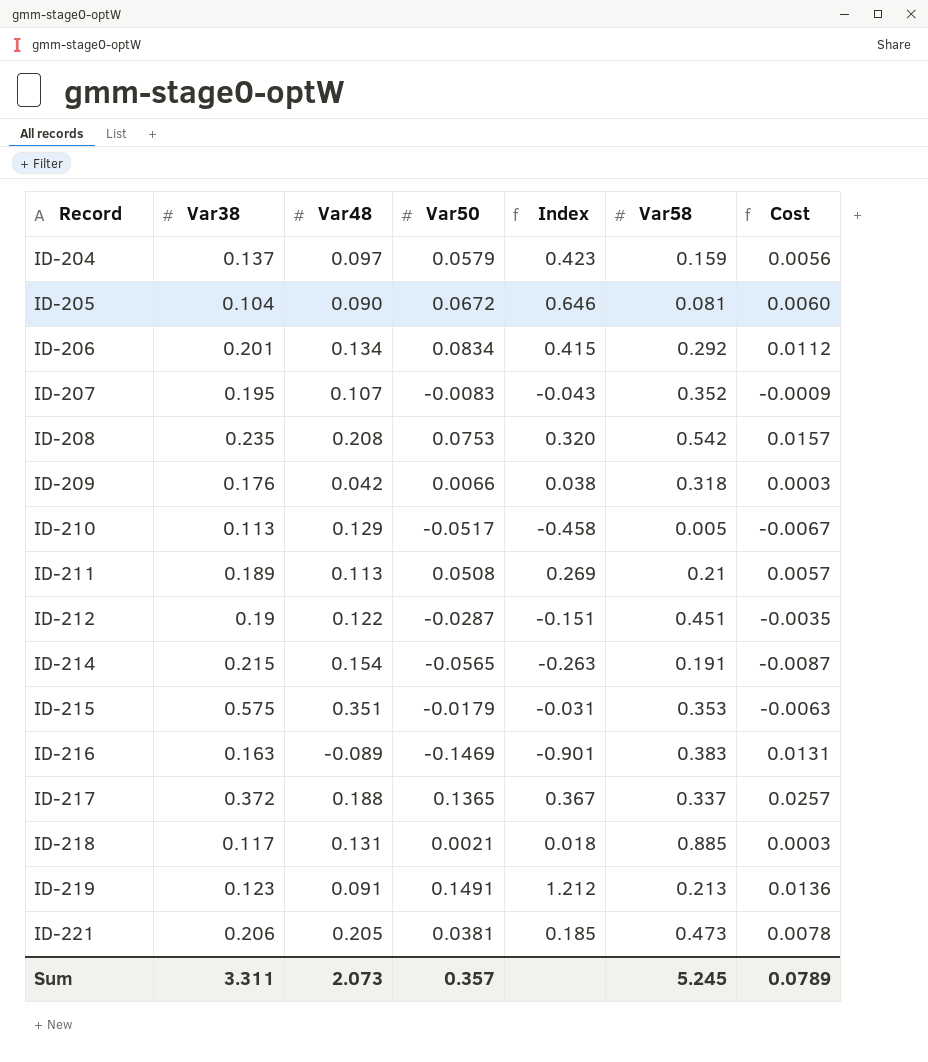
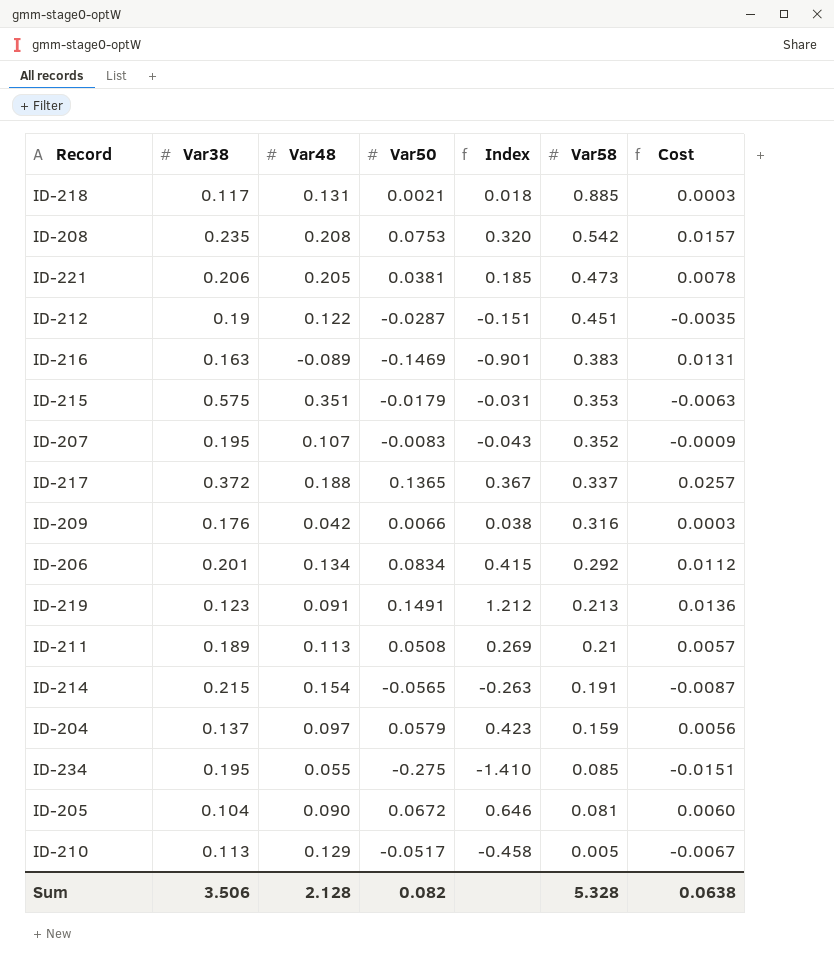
row order: Record ascending -> Var58 descending
ID-209 | Var58: 0.318 -> 0.316
row ID-234: none -> 0.195 | 0.055 | -0.275 | -1.410 | 0.085 | -0.0151
Sum | Var38: 3.311 -> 3.506
Sum | Var48: 2.073 -> 2.128
Sum | Var50: 0.357 -> 0.082
Sum | Var58: 5.245 -> 5.328
Sum | Cost: 0.0789 -> 0.0638

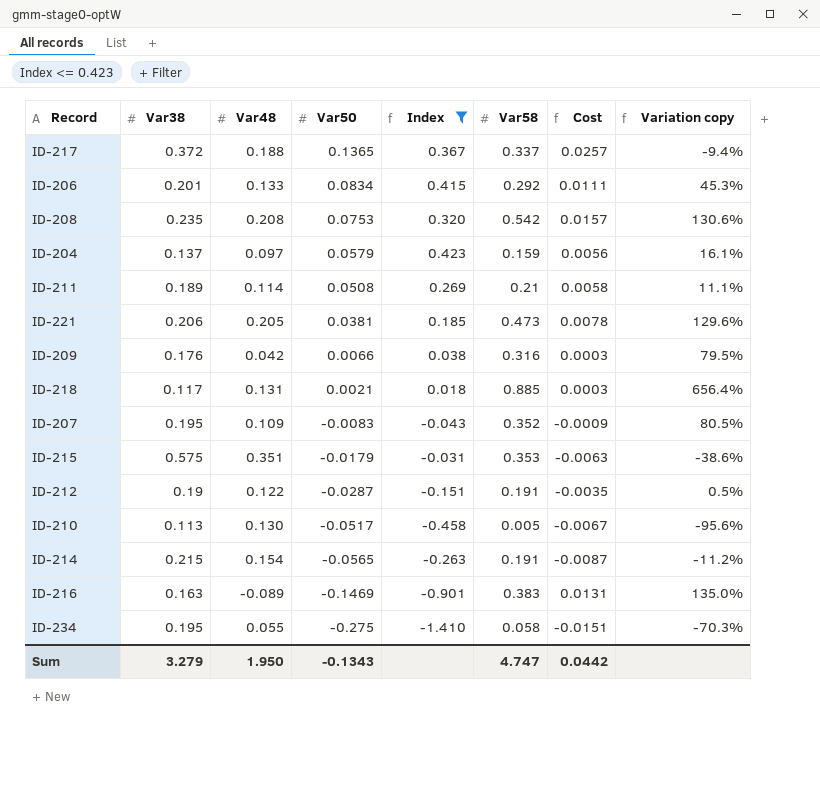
filter: none -> Index <= 0.423
row order: Var58 descending -> Var50 descending
column Variation copy | formula: none -> ([Var58] - [Var38]) / [Var38]
ID-206 | Var48: 0.134 -> 0.133
ID-206 | Cost: 0.0112 -> 0.0111
ID-211 | Var48: 0.113 -> 0.114
ID-211 | Cost: 0.0057 -> 0.0058
ID-207 | Var48: 0.107 -> 0.109
ID-212 | Var58: 0.451 -> 0.191
ID-210 | Var48: 0.129 -> 0.130
ID-234 | Var58: 0.085 -> 0.058
Sum | Var38: 3.506 -> 3.279
Sum | Var48: 2.128 -> 1.950
Sum | Var50: 0.082 -> -0.1343
Sum | Var58: 5.328 -> 4.747
Sum | Cost: 0.0638 -> 0.0442

